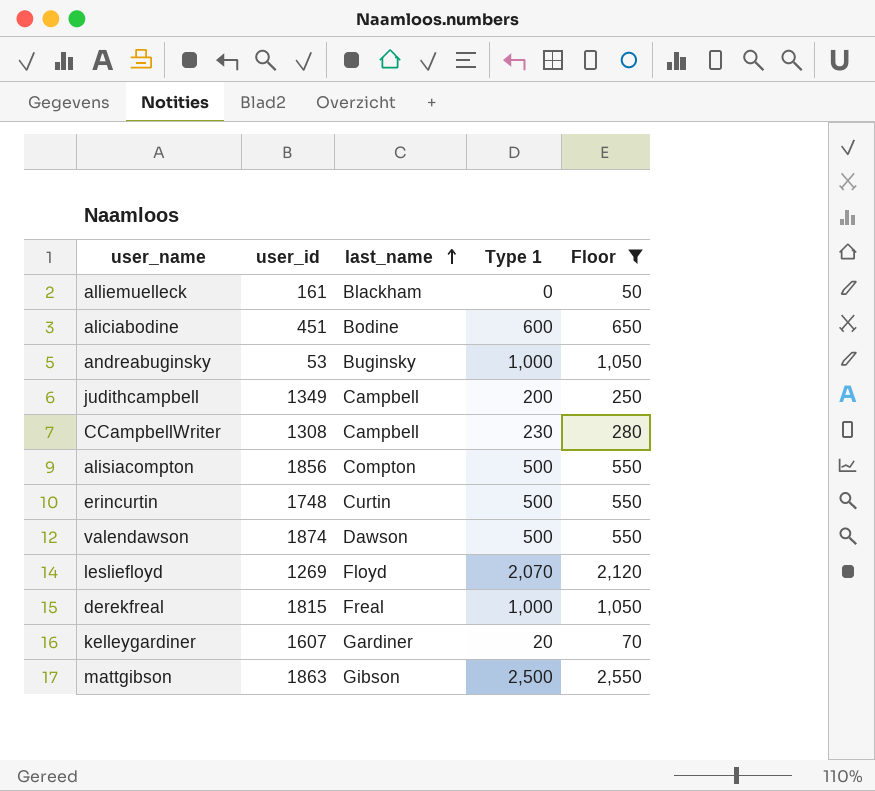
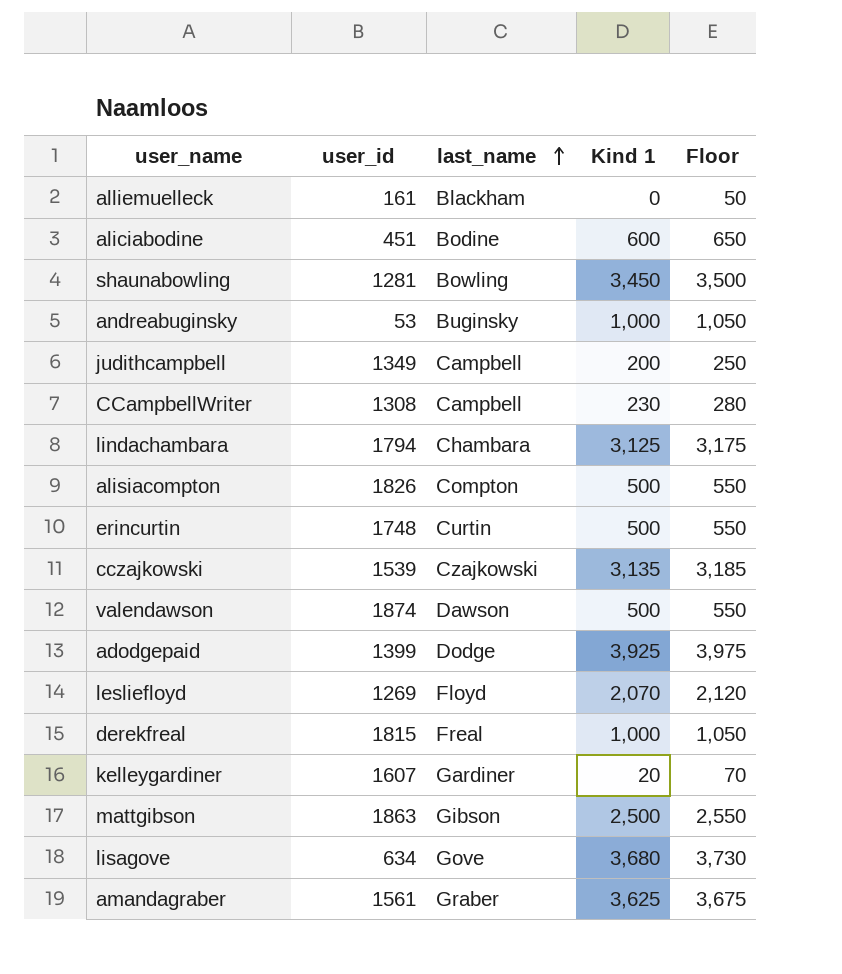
filter: Floor <= 2,550 -> none
column name: Type 1 -> Kind 1
alisiacompton | user_id: 1856 -> 1826

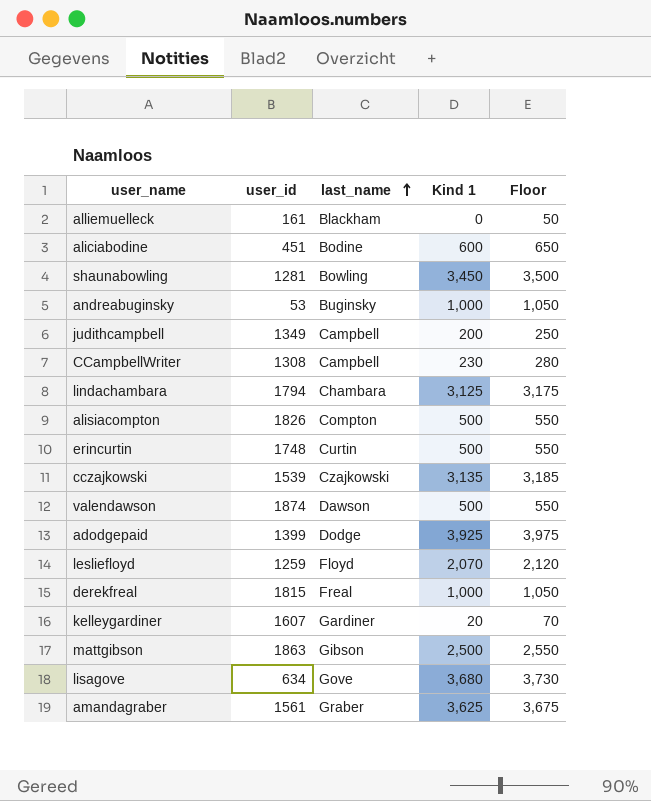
lesliefloyd | user_id: 1269 -> 1259

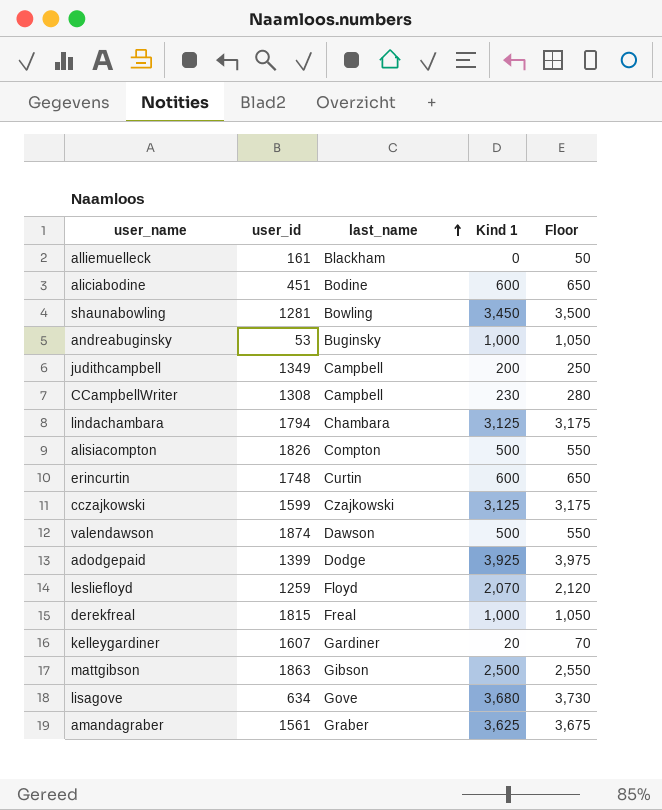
erincurtin | Kind 1: 500 -> 600
erincurtin | Floor: 550 -> 650
cczajkowski | user_id: 1539 -> 1599
cczajkowski | Kind 1: 3,135 -> 3,125
cczajkowski | Floor: 3,185 -> 3,175

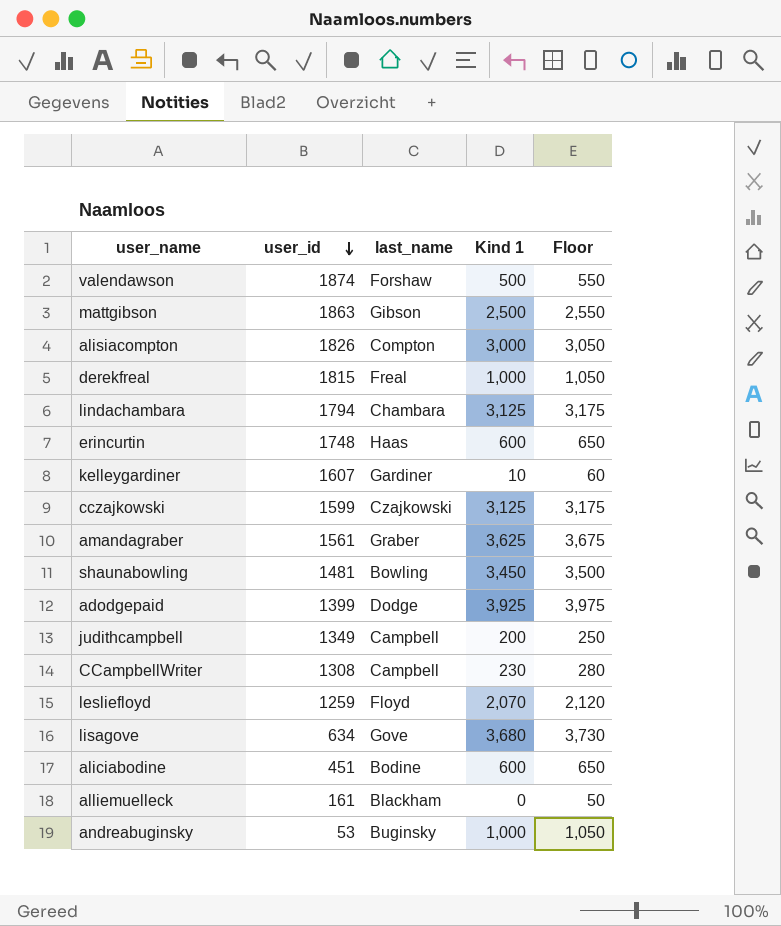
row order: last_name ascending -> user_id descending
valendawson | last_name: Dawson -> Forshaw
alisiacompton | Kind 1: 500 -> 3,000
alisiacompton | Floor: 550 -> 3,050
erincurtin | last_name: Curtin -> Haas
kelleygardiner | Kind 1: 20 -> 10
kelleygardiner | Floor: 70 -> 60
shaunabowling | user_id: 1281 -> 1481

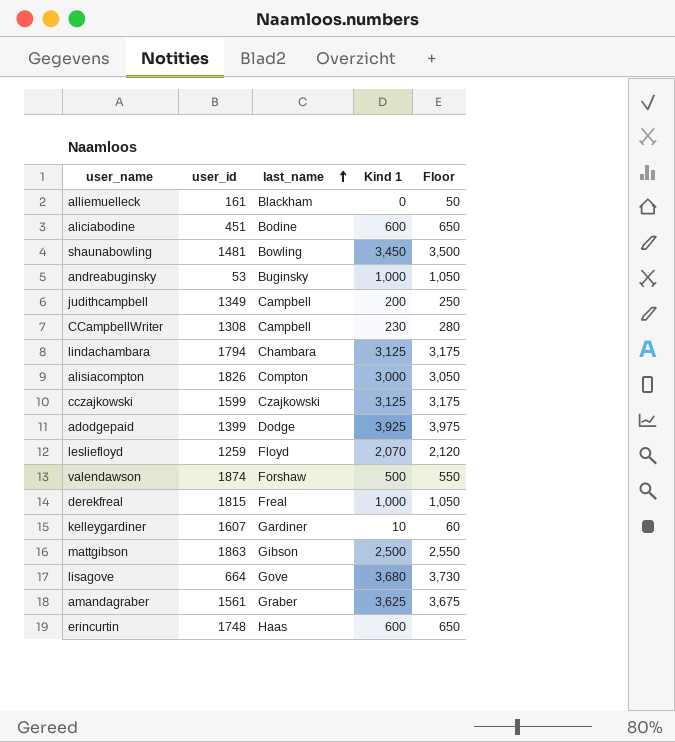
row order: user_id descending -> last_name ascending
lisagove | user_id: 634 -> 664

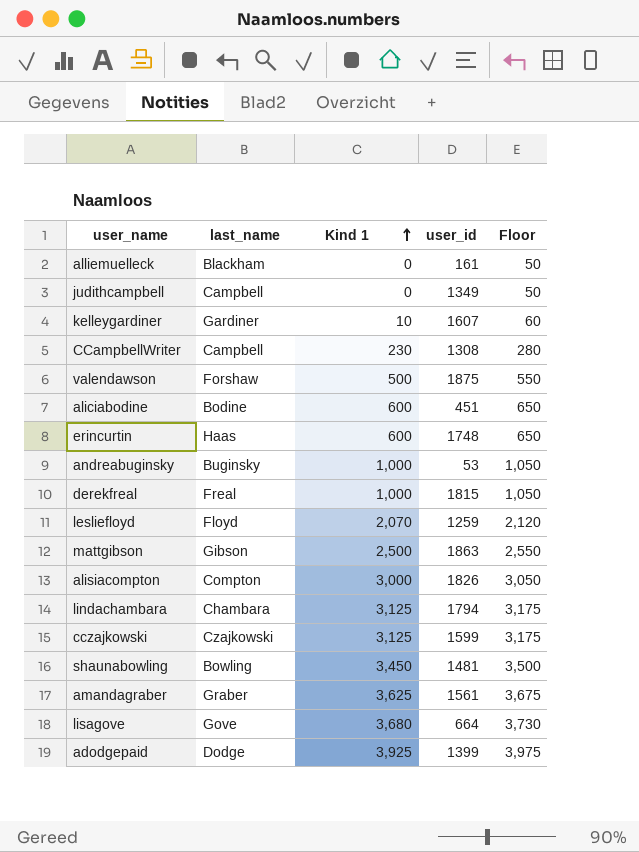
row order: last_name ascending -> Kind 1 ascending
column user_id | position: 2 -> 4
judithcampbell | Kind 1: 200 -> 0
judithcampbell | Floor: 250 -> 50
valendawson | user_id: 1874 -> 1875

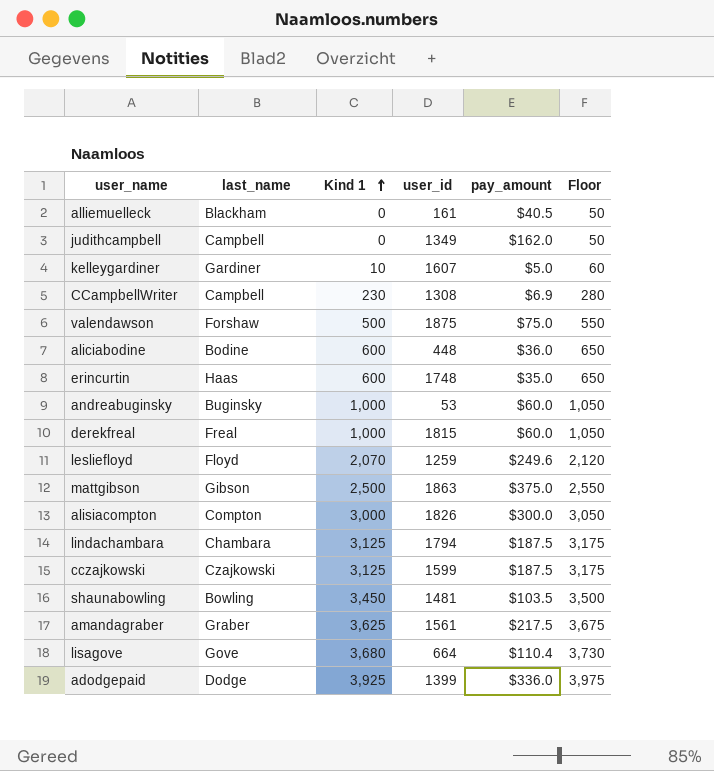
column pay_amount | position: none -> 5
aliciabodine | user_id: 451 -> 448

